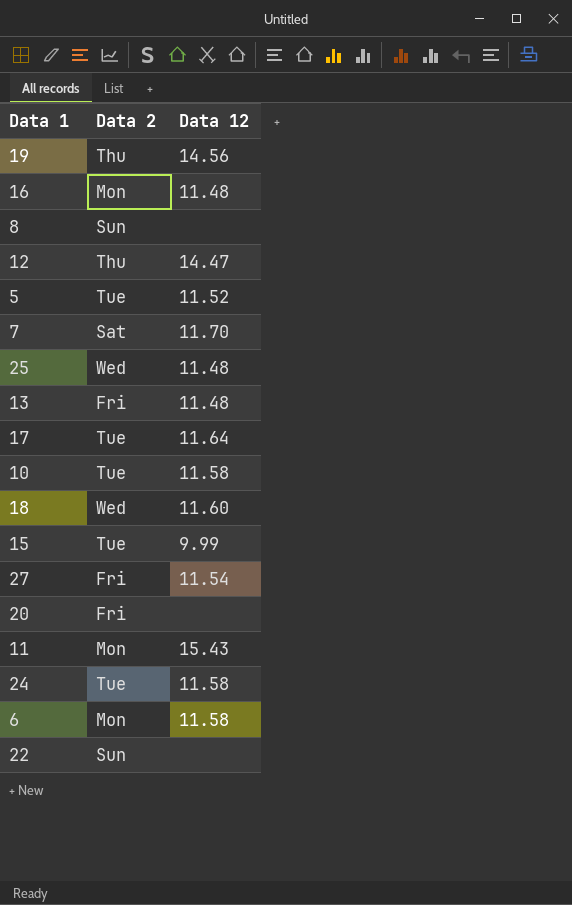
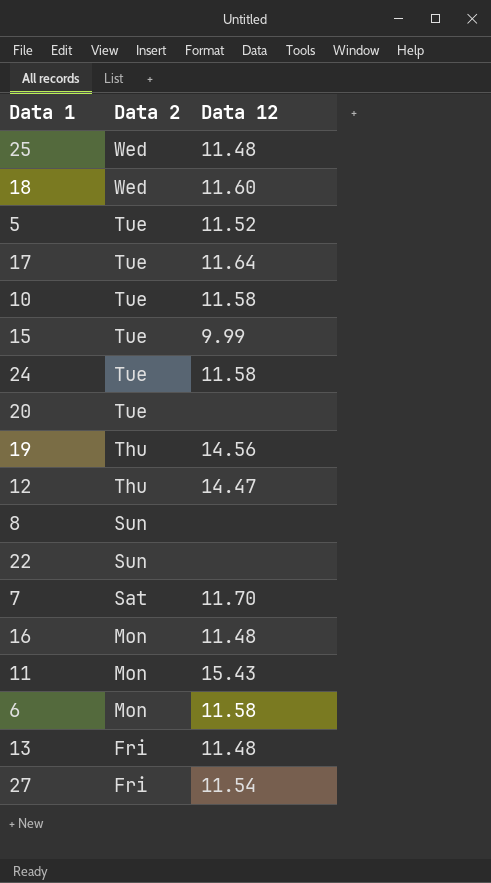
row order: none -> Data 2 descending
20 | Data 2: Fri -> Tue

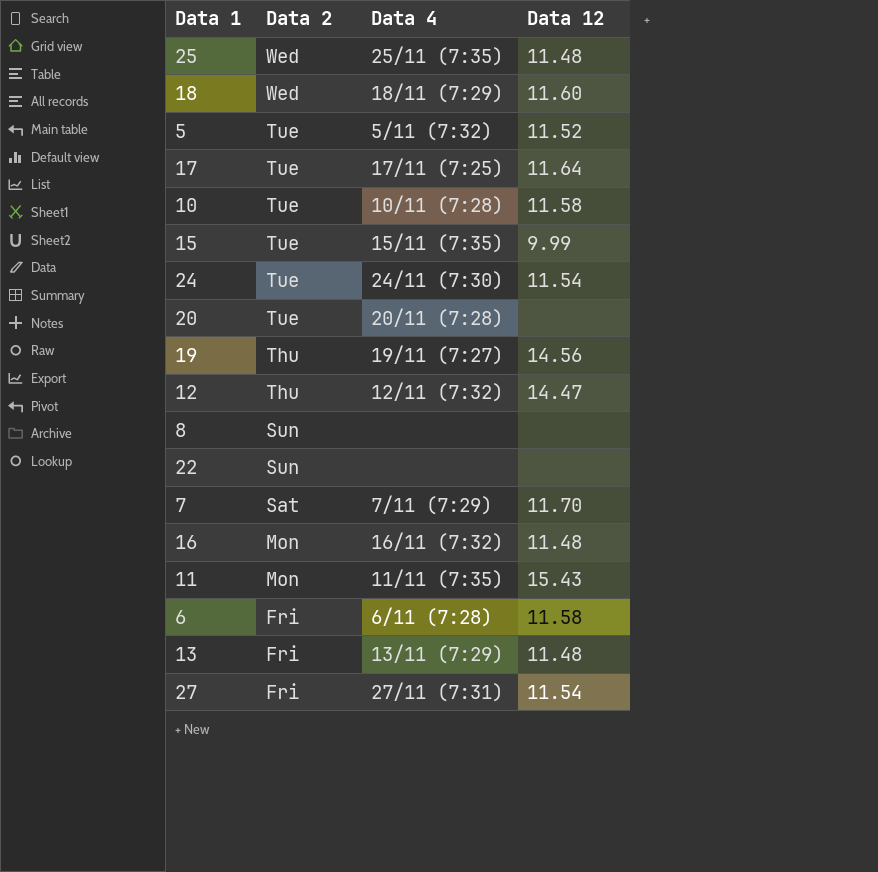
column Data 4 | position: none -> 3
24 | Data 12: 11.58 -> 11.54
6 | Data 2: Mon -> Fri

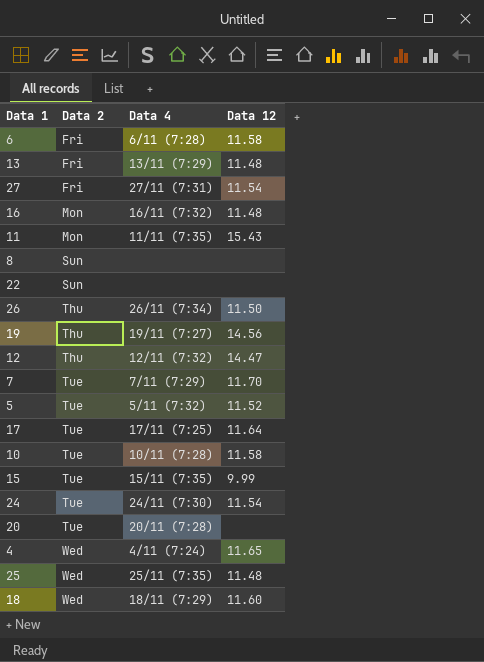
row order: Data 2 descending -> Data 2 ascending
row 26: none -> Thu | 26/11 (7:34) | 11.50
7 | Data 2: Sat -> Tue
row 4: none -> Wed | 4/11 (7:24) | 11.65

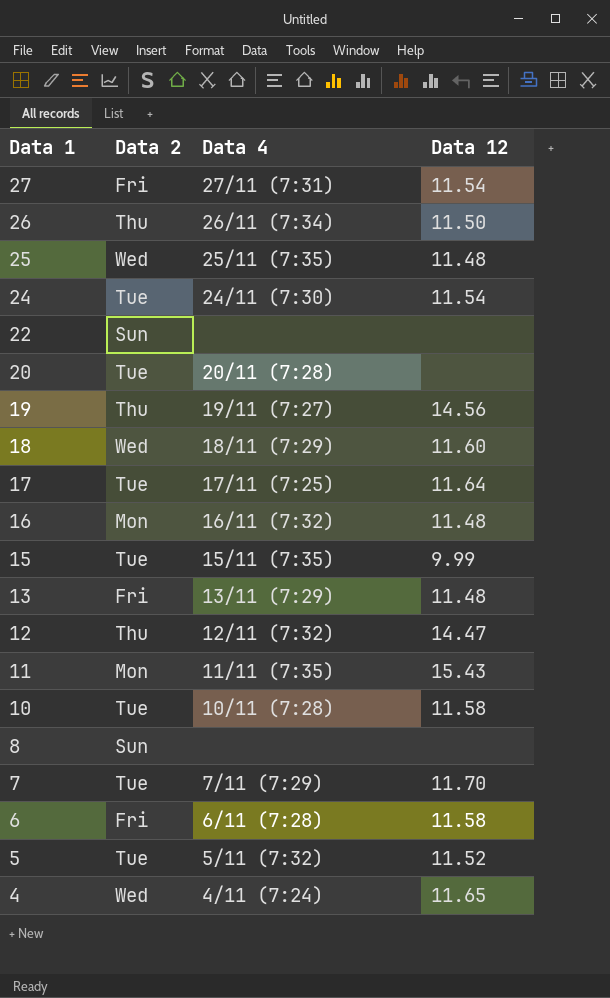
row order: Data 2 ascending -> Data 1 descending

